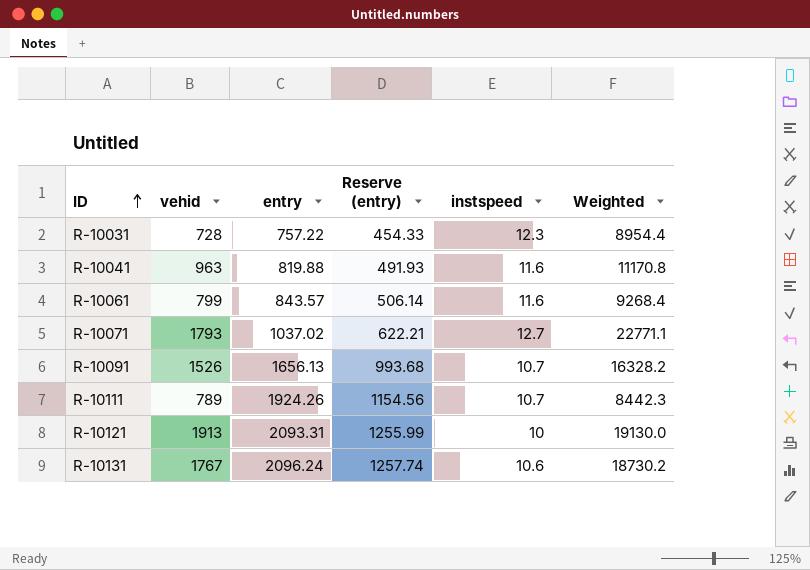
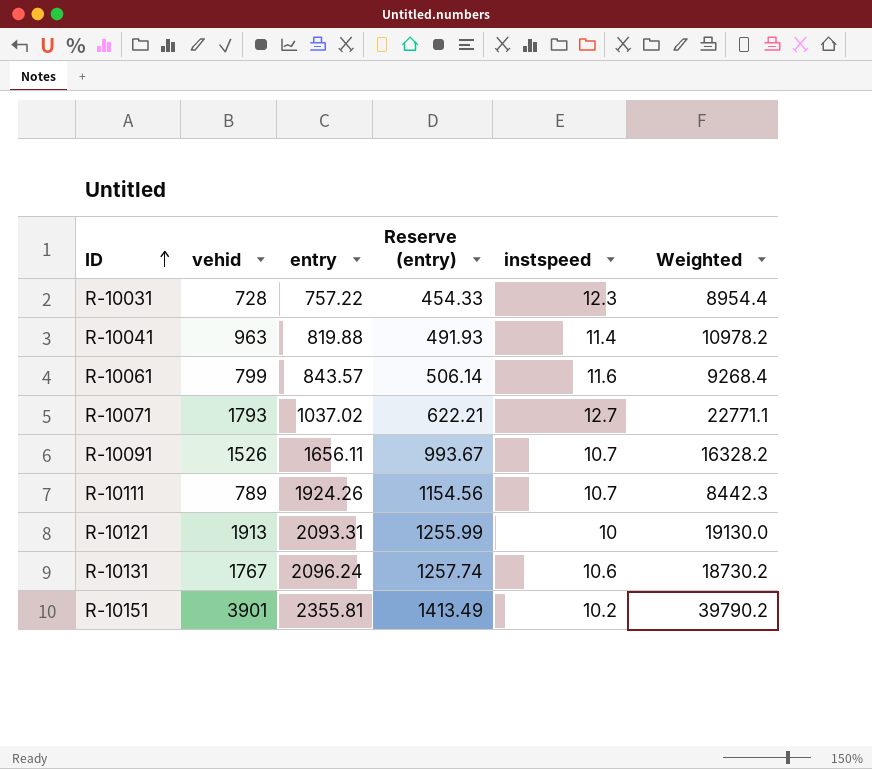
R-10041 | instspeed: 11.6 -> 11.4
R-10041 | Weighted: 11170.8 -> 10978.2
R-10091 | entry: 1656.13 -> 1656.11
R-10091 | Reserve (entry): 993.68 -> 993.67
row R-10151: none -> 3901 | 2355.81 | 1413.49 | 10.2 | 39790.2

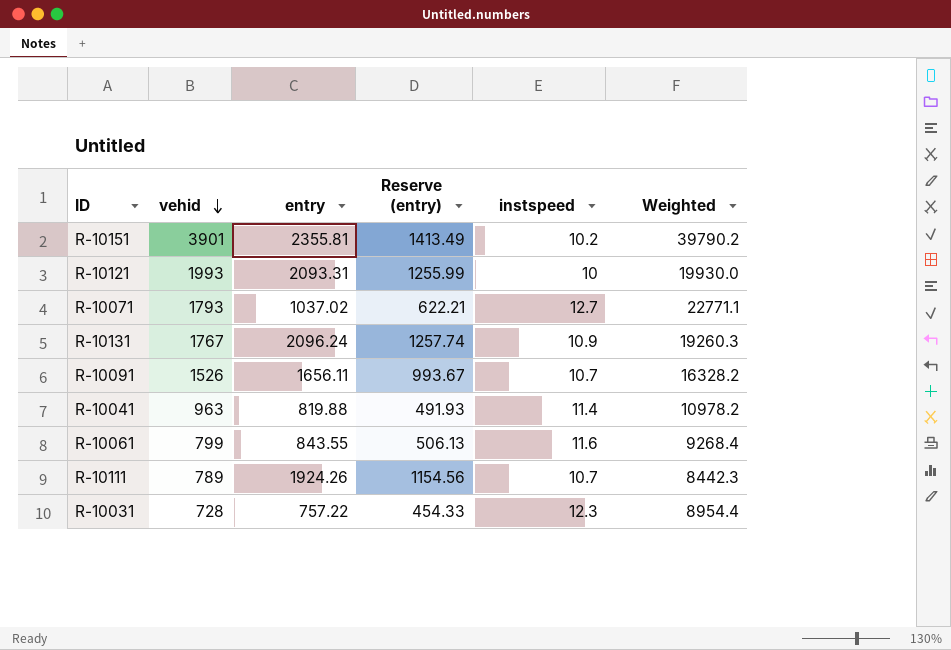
row order: ID ascending -> vehid descending
R-10121 | vehid: 1913 -> 1993
R-10121 | Weighted: 19130.0 -> 19930.0
R-10131 | instspeed: 10.6 -> 10.9
R-10131 | Weighted: 18730.2 -> 19260.3
R-10061 | entry: 843.57 -> 843.55
R-10061 | Reserve (entry): 506.14 -> 506.13

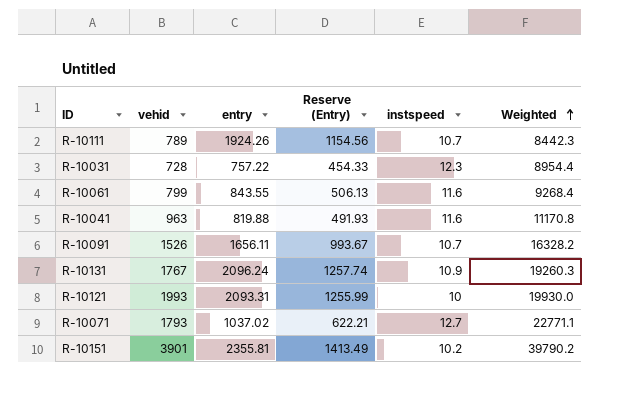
row order: vehid descending -> Weighted ascending
column name: Reserve (entry) -> Reserve (Entry)
R-10041 | instspeed: 11.4 -> 11.6
R-10041 | Weighted: 10978.2 -> 11170.8

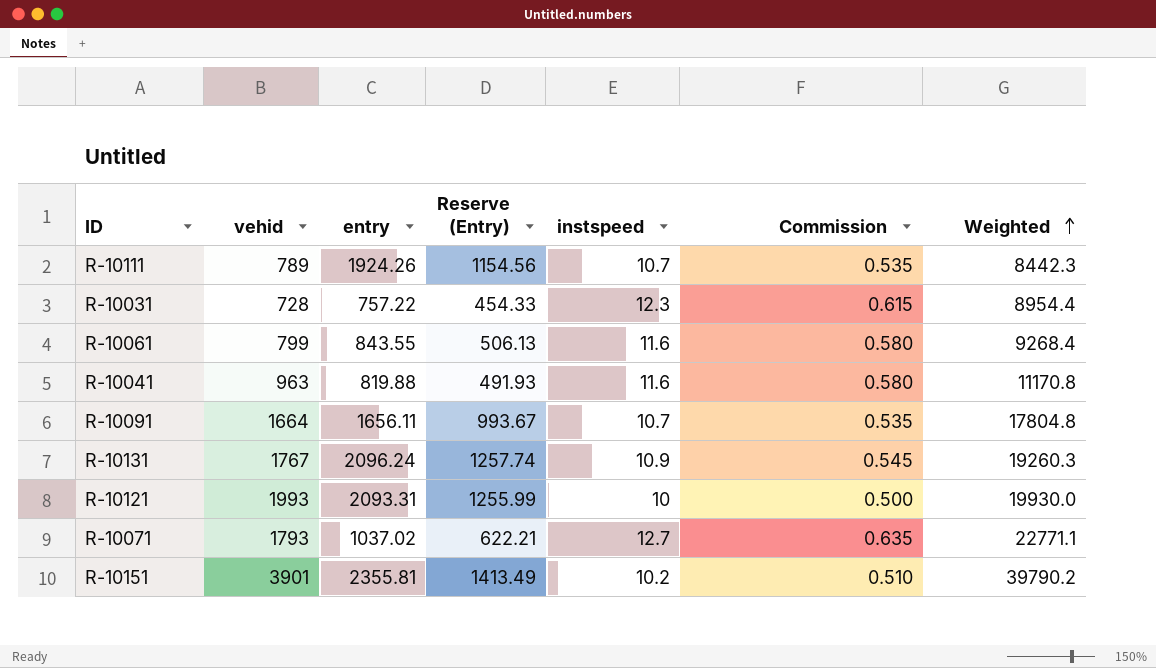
column Commission | formula: none -> [instspeed] * 0.05
R-10091 | vehid: 1526 -> 1664
R-10091 | Weighted: 16328.2 -> 17804.8

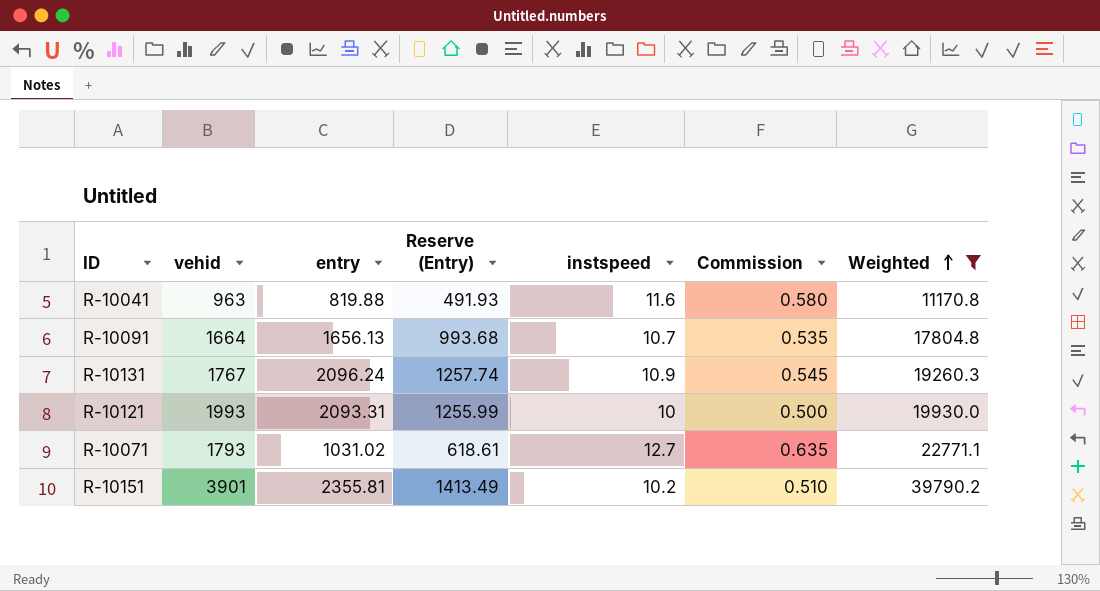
filter: none -> Weighted >= 11170.8
R-10091 | entry: 1656.11 -> 1656.13
R-10091 | Reserve (Entry): 993.67 -> 993.68
R-10071 | entry: 1037.02 -> 1031.02
R-10071 | Reserve (Entry): 622.21 -> 618.61

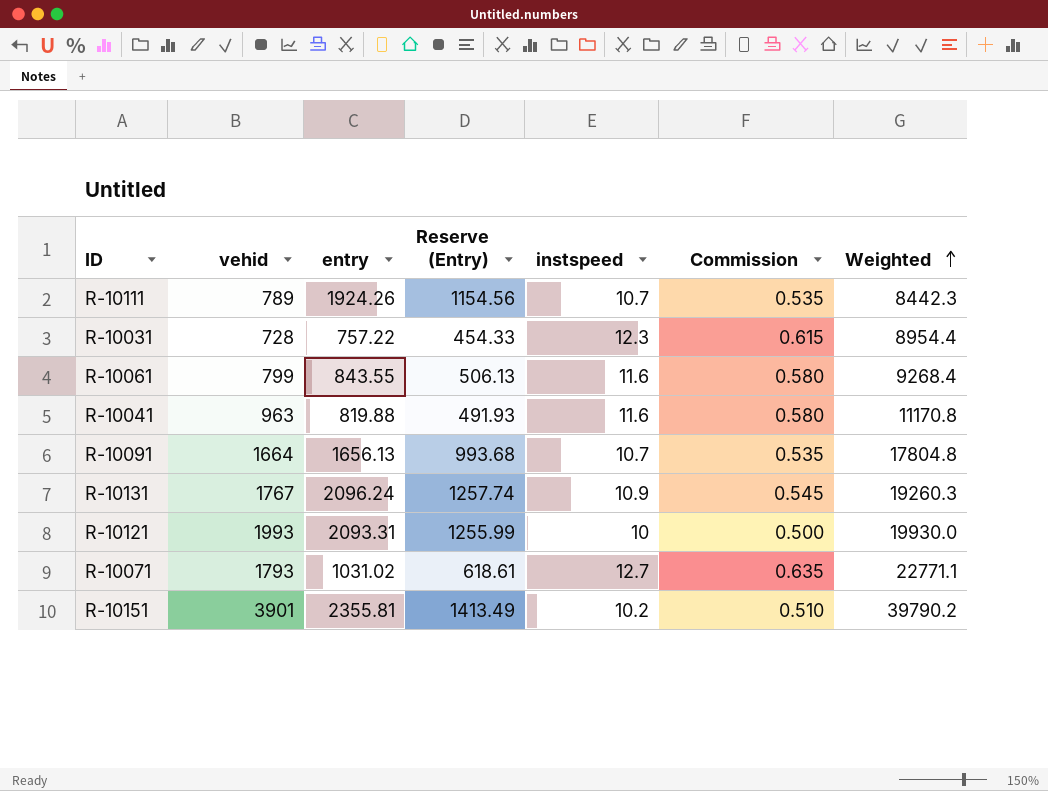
filter: Weighted >= 11170.8 -> none

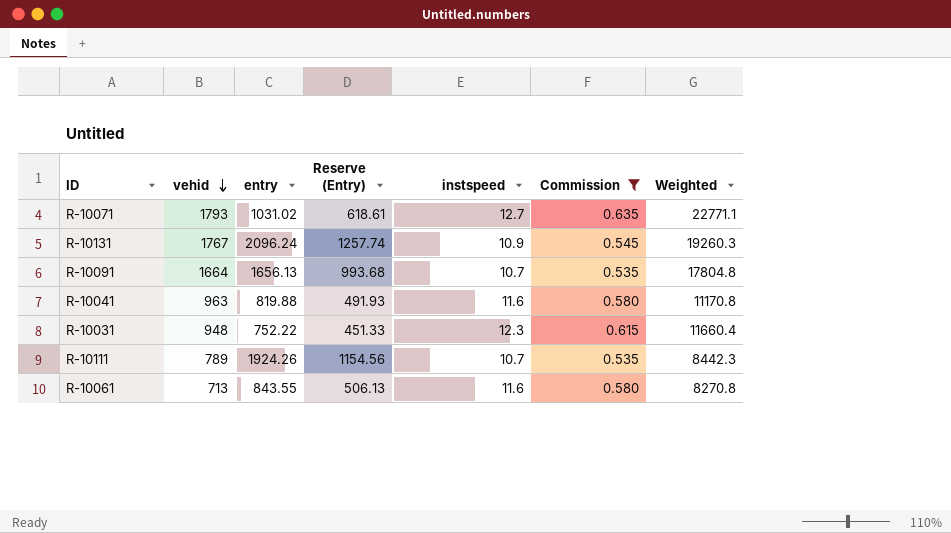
filter: none -> Commission >= 0.535
row order: Weighted ascending -> vehid descending
R-10031 | vehid: 728 -> 948
R-10031 | entry: 757.22 -> 752.22
R-10031 | Reserve (Entry): 454.33 -> 451.33
R-10031 | Weighted: 8954.4 -> 11660.4
R-10061 | vehid: 799 -> 713
R-10061 | Weighted: 9268.4 -> 8270.8

